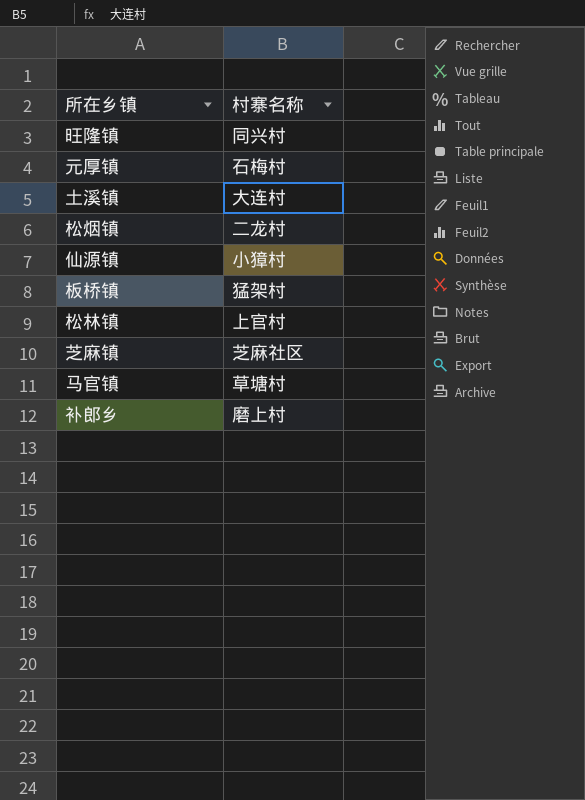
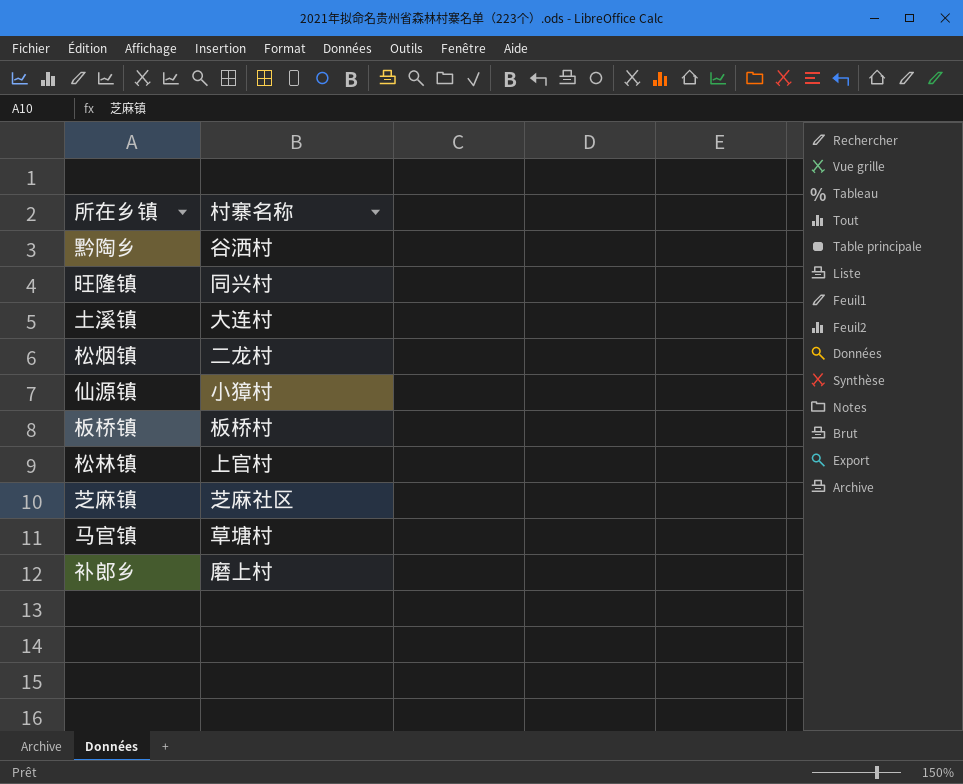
row 元厚镇: 石梅村 -> none
row 黔陶乡: none -> 谷洒村
板桥镇 | 村寨名称: 猛架村 -> 板桥村

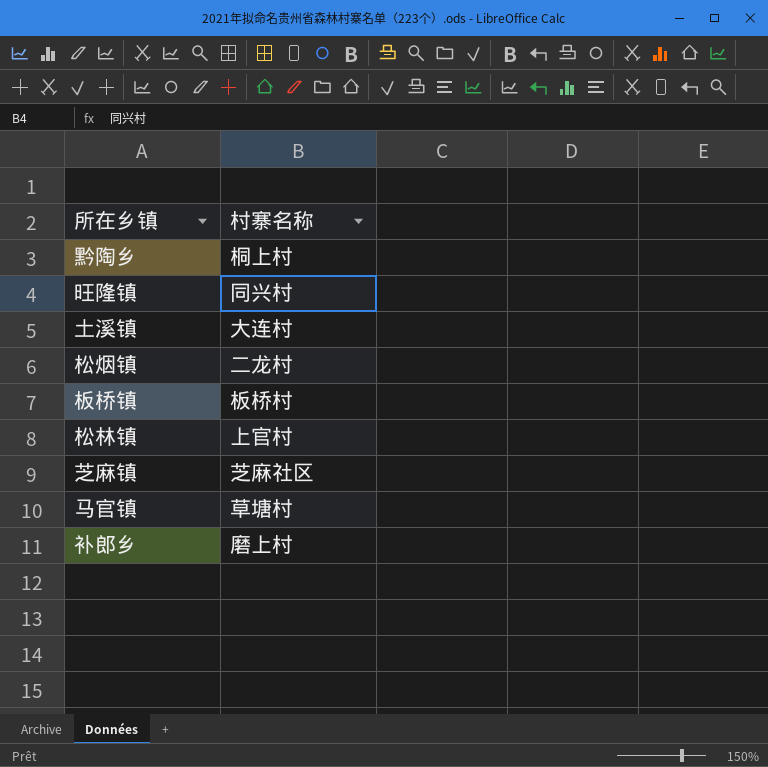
row 仙源镇: 小獐村 -> none
黔陶乡 | 村寨名称: 谷洒村 -> 桐上村

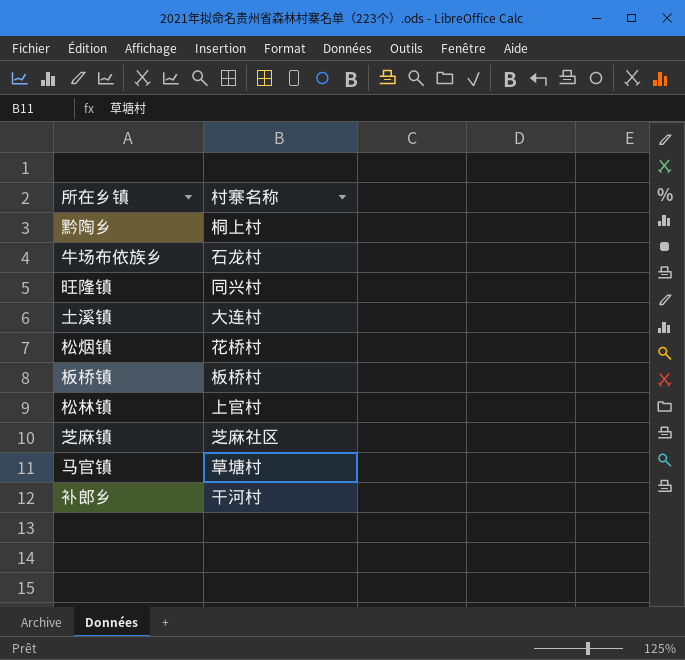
row 牛场布依族乡: none -> 石龙村
松烟镇 | 村寨名称: 二龙村 -> 花桥村
补郎乡 | 村寨名称: 磨上村 -> 干河村

